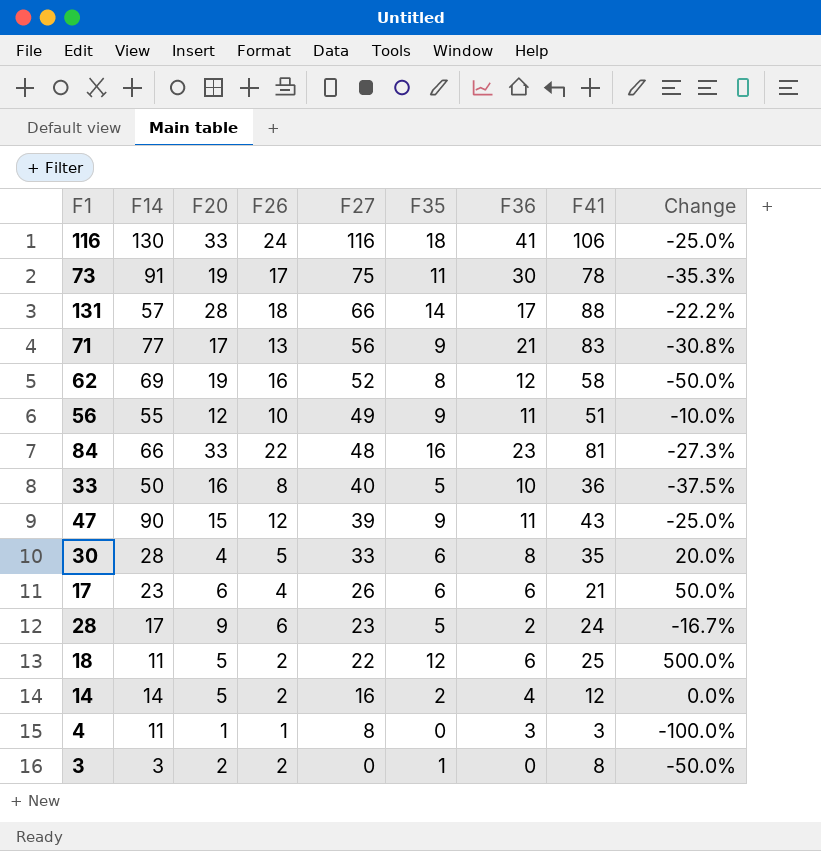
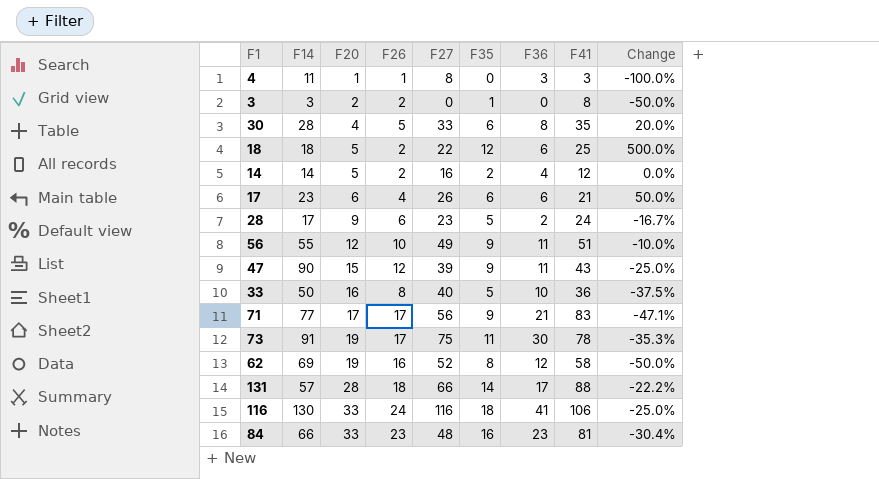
row order: F27 descending -> F20 ascending
18 | F14: 11 -> 18
71 | F26: 13 -> 17
71 | Change: -30.8% -> -47.1%
84 | F26: 22 -> 23
84 | Change: -27.3% -> -30.4%

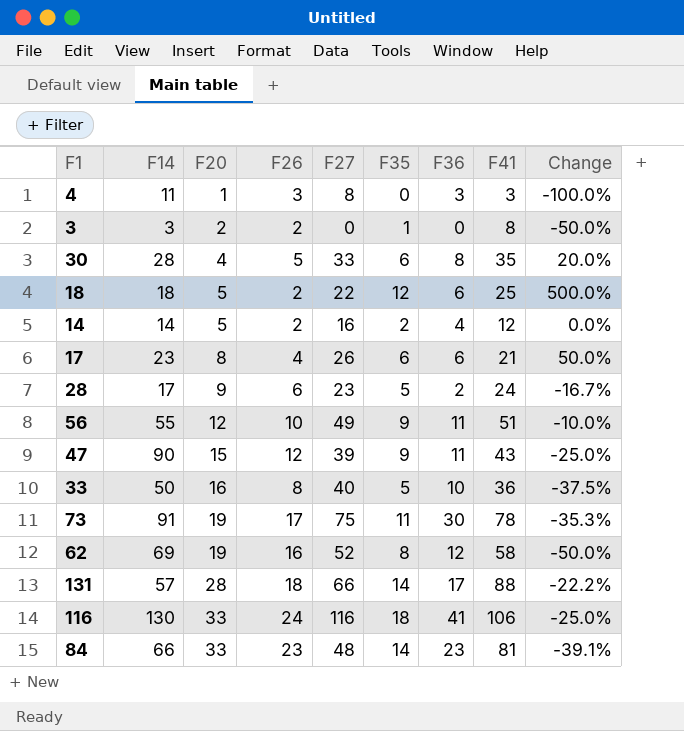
row 71: 77 | 17 | 17 | 56 | 9 | 21 | 83 | -47.1% -> none
4 | F26: 1 -> 3
17 | F20: 6 -> 8
84 | F35: 16 -> 14
84 | Change: -30.4% -> -39.1%

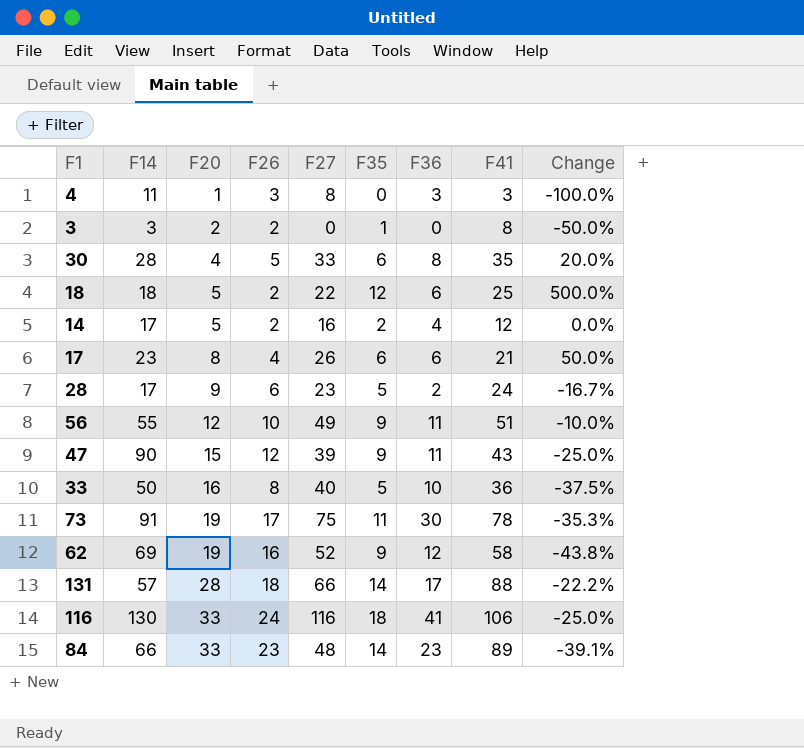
14 | F14: 14 -> 17
62 | F35: 8 -> 9
62 | Change: -50.0% -> -43.8%
84 | F41: 81 -> 89

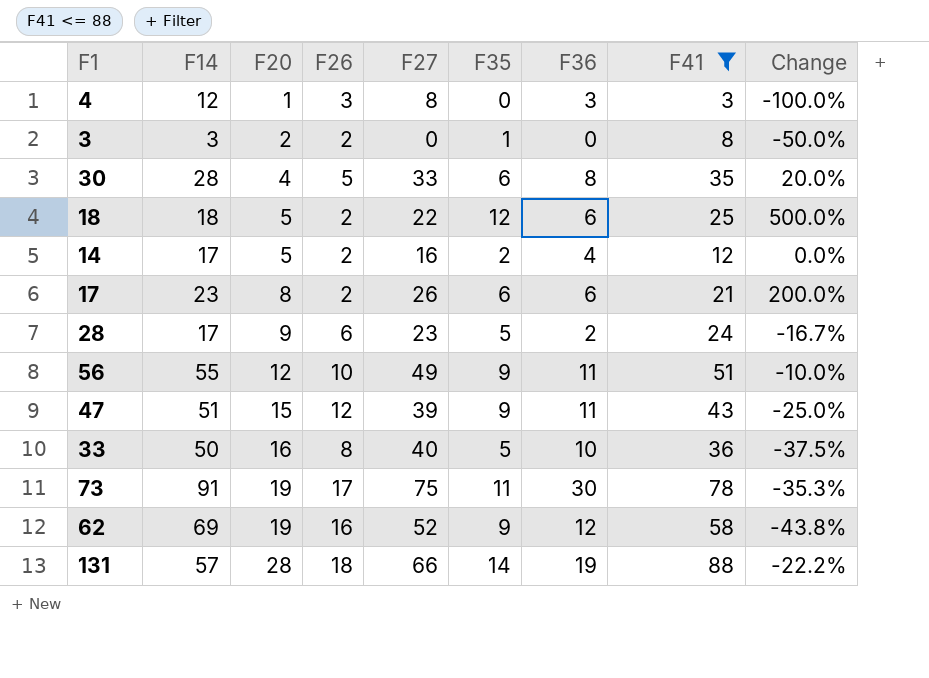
filter: none -> F41 <= 88
4 | F14: 11 -> 12
17 | F26: 4 -> 2
17 | Change: 50.0% -> 200.0%
47 | F14: 90 -> 51
131 | F36: 17 -> 19

